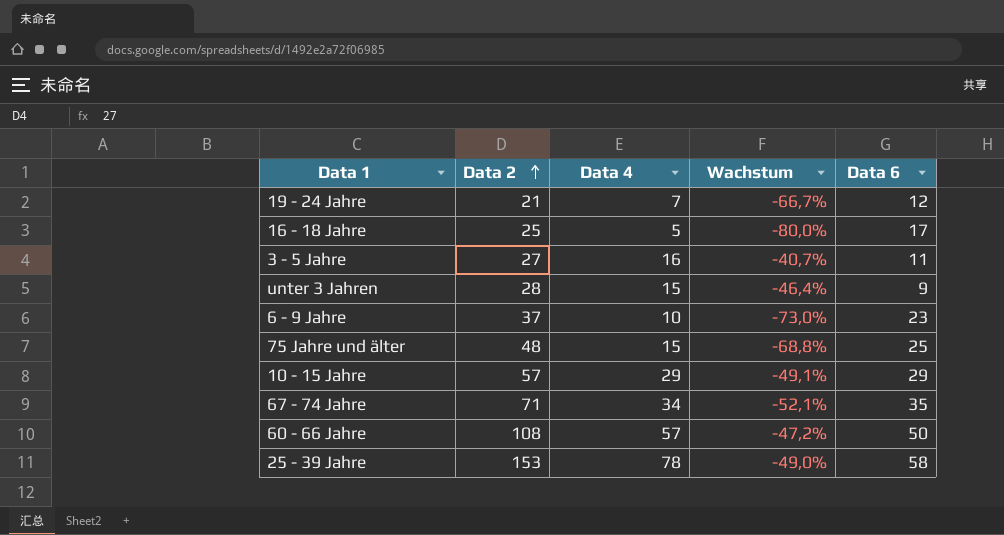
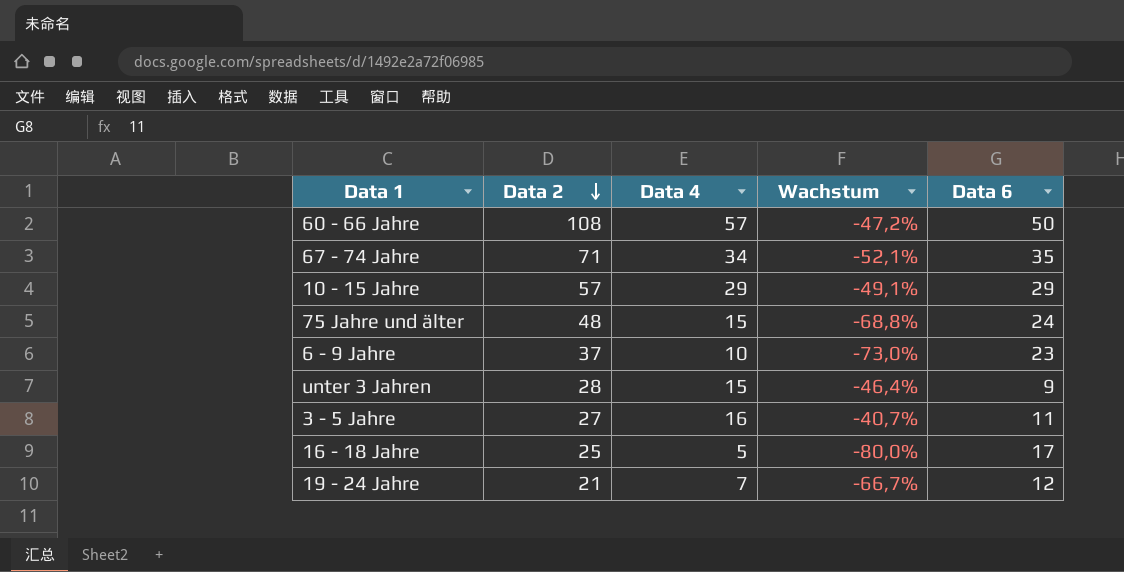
row order: Data 2 ascending -> Data 2 descending
row 25 - 39 Jahre: 153 | 78 | -49,0% | 58 -> none
75 Jahre und älter | Data 6: 25 -> 24

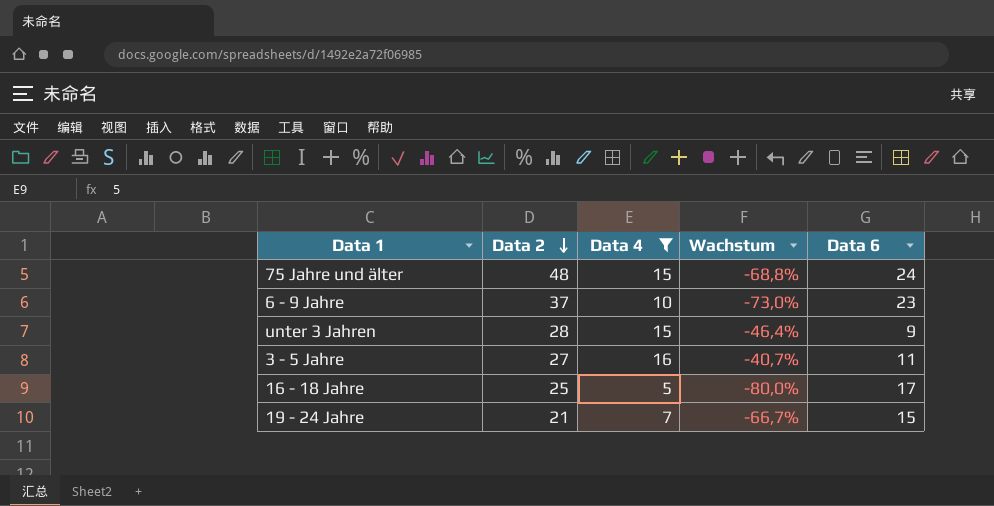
filter: none -> Data 4 <= 16
19 - 24 Jahre | Data 6: 12 -> 15

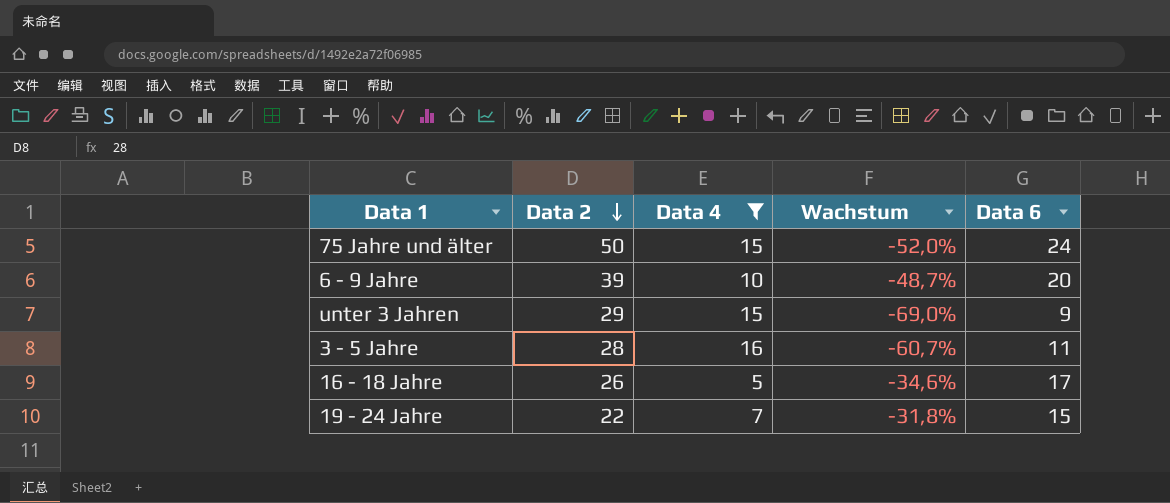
column Wachstum | formula: ([Data 4] - [Data 2]) / [Data 2] -> ([Data 6] - [Data 2]) / [Data 2]
75 Jahre und älter | Data 2: 48 -> 50
6 - 9 Jahre | Data 2: 37 -> 39
6 - 9 Jahre | Data 6: 23 -> 20
unter 3 Jahren | Data 2: 28 -> 29
3 - 5 Jahre | Data 2: 27 -> 28
16 - 18 Jahre | Data 2: 25 -> 26
19 - 24 Jahre | Data 2: 21 -> 22

